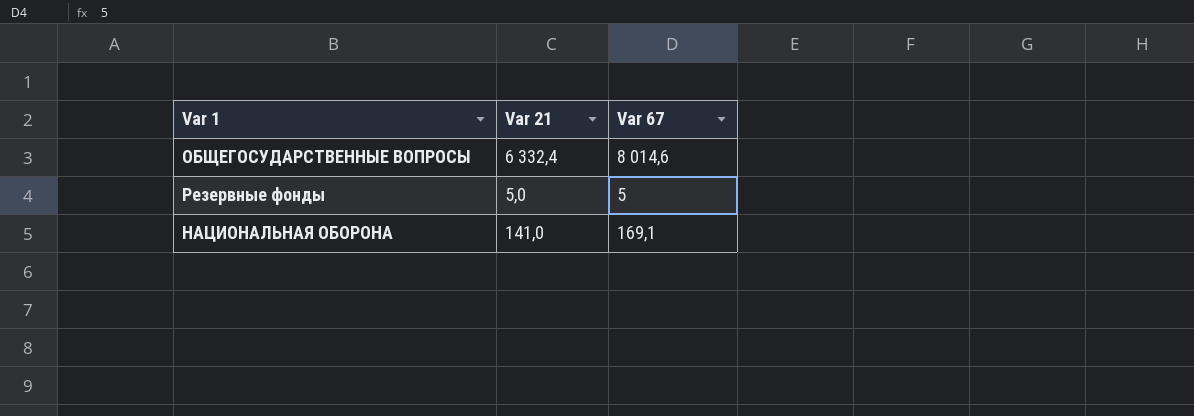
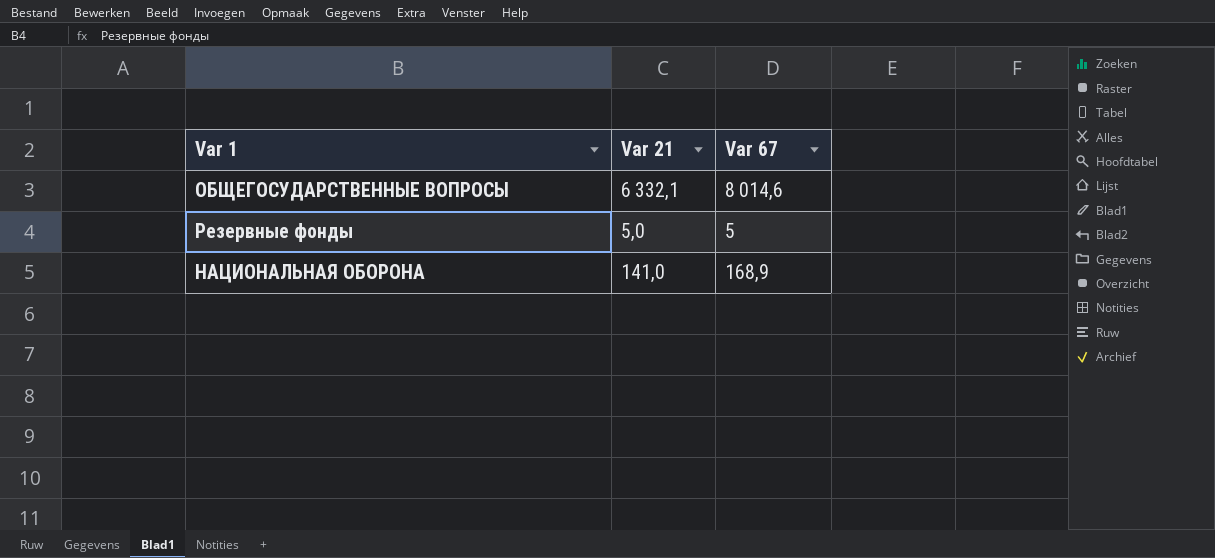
ОБЩЕГОСУДАРСТВЕННЫЕ ВОПРОСЫ | Var 21: 6 332,4 -> 6 332,1
НАЦИОНАЛЬНАЯ ОБОРОНА | Var 67: 169,1 -> 168,9

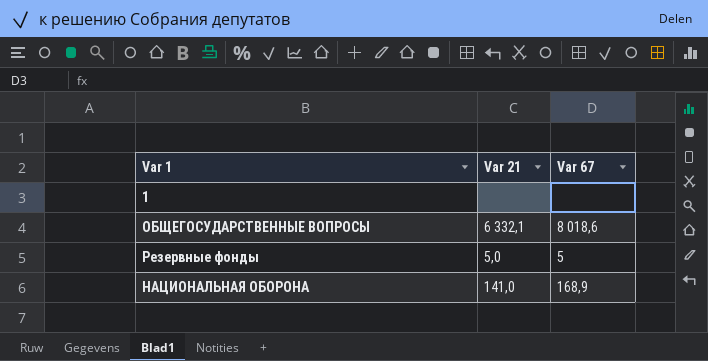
row 1: none -> none | none
ОБЩЕГОСУДАРСТВЕННЫЕ ВОПРОСЫ | Var 67: 8 014,6 -> 8 018,6

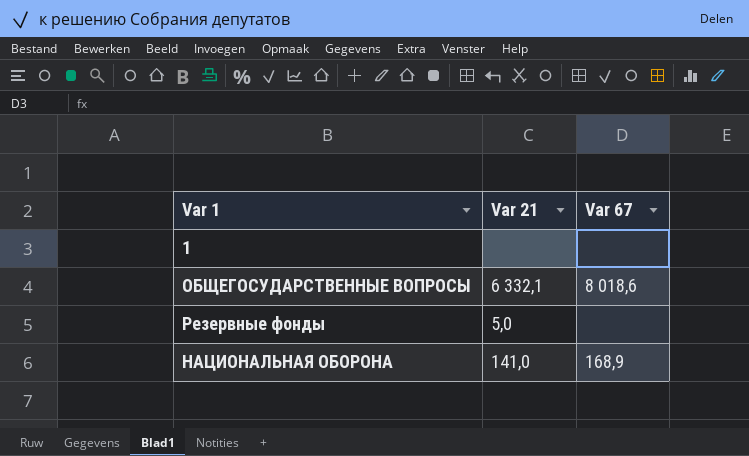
Резервные фонды | Var 67: 5 -> none

